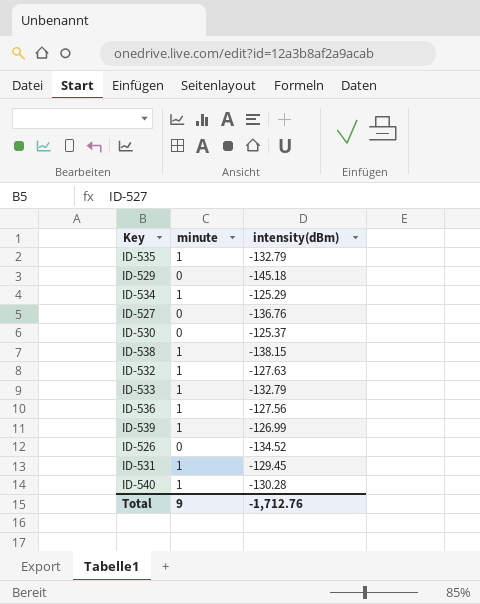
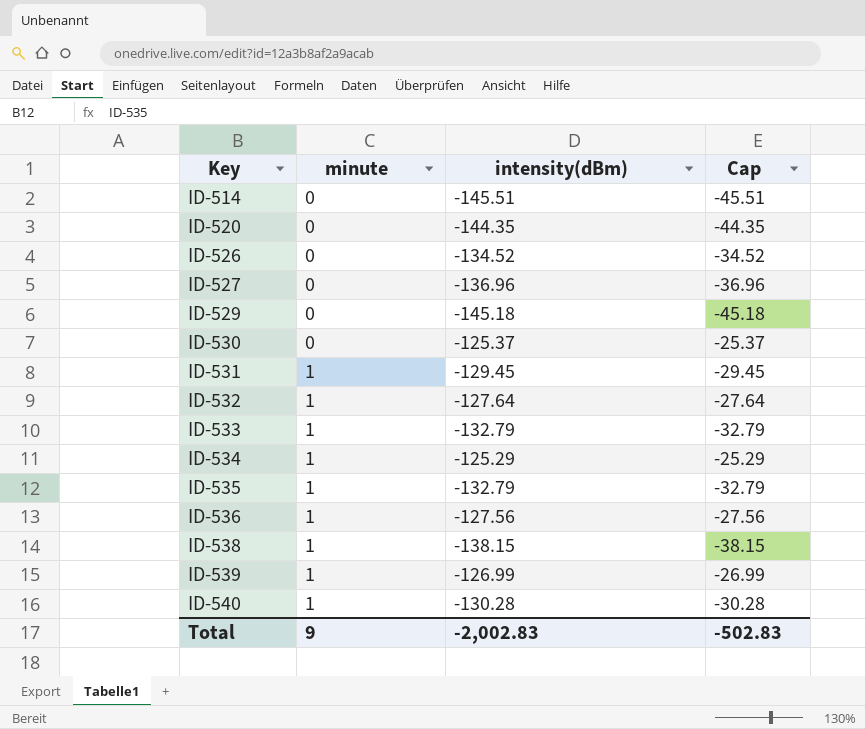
row order: none -> Key ascending
column Cap | formula: none -> [intensity(dBm)] + 100
row ID-514: none -> 0 | -145.51 | -45.51
row ID-520: none -> 0 | -144.35 | -44.35
ID-527 | intensity(dBm): -136.76 -> -136.96
ID-532 | intensity(dBm): -127.63 -> -127.64
Total | intensity(dBm): -1,712.76 -> -2,002.83

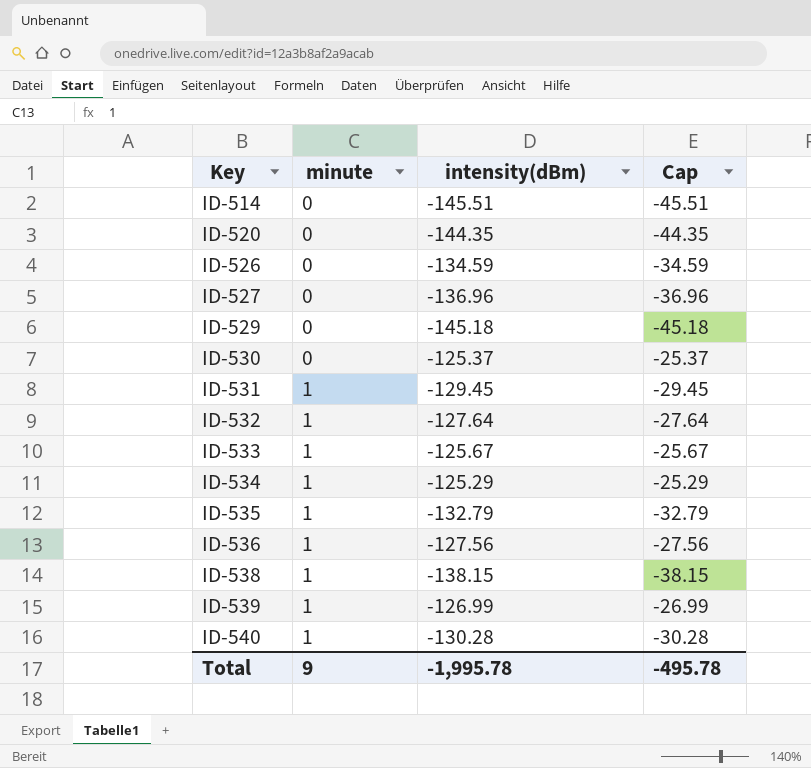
ID-526 | intensity(dBm): -134.52 -> -134.59
ID-526 | Cap: -34.52 -> -34.59
ID-533 | intensity(dBm): -132.79 -> -125.67
ID-533 | Cap: -32.79 -> -25.67
Total | intensity(dBm): -2,002.83 -> -1,995.78
Total | Cap: -502.83 -> -495.78

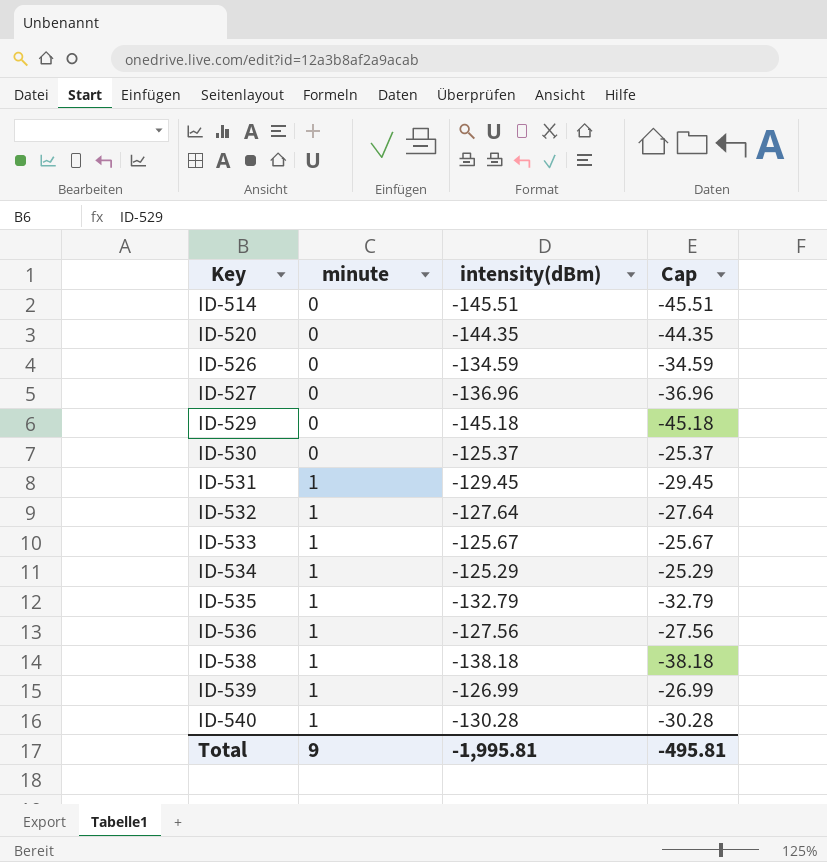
ID-538 | intensity(dBm): -138.15 -> -138.18
ID-538 | Cap: -38.15 -> -38.18
Total | intensity(dBm): -1,995.78 -> -1,995.81
Total | Cap: -495.78 -> -495.81

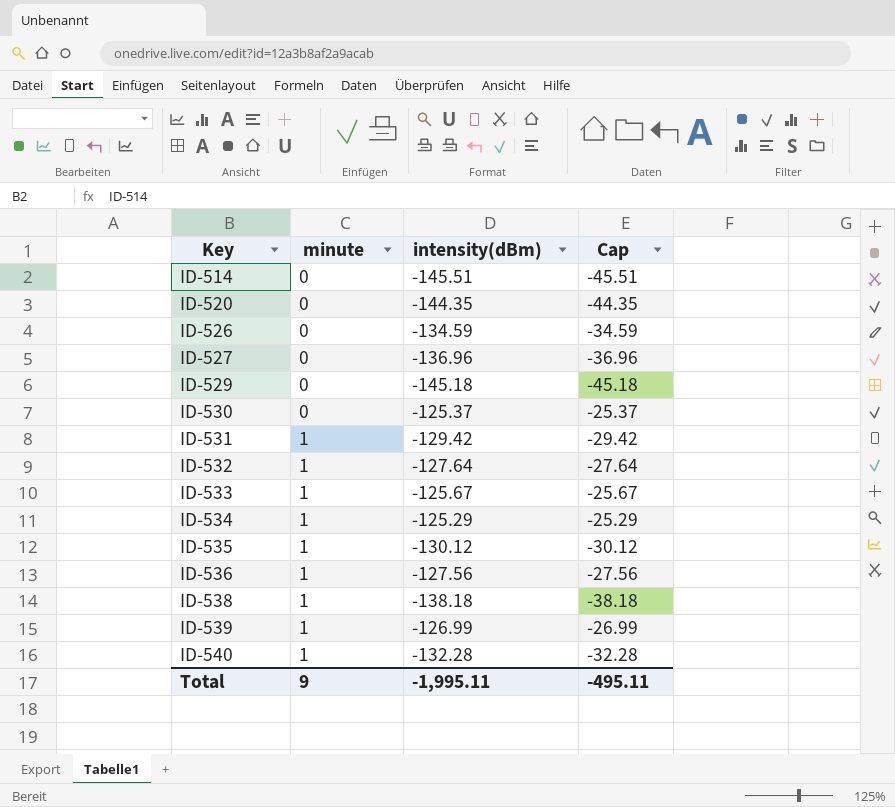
ID-531 | intensity(dBm): -129.45 -> -129.42
ID-531 | Cap: -29.45 -> -29.42
ID-535 | intensity(dBm): -132.79 -> -130.12
ID-535 | Cap: -32.79 -> -30.12
ID-540 | intensity(dBm): -130.28 -> -132.28
ID-540 | Cap: -30.28 -> -32.28
Total | intensity(dBm): -1,995.81 -> -1,995.11
Total | Cap: -495.81 -> -495.11

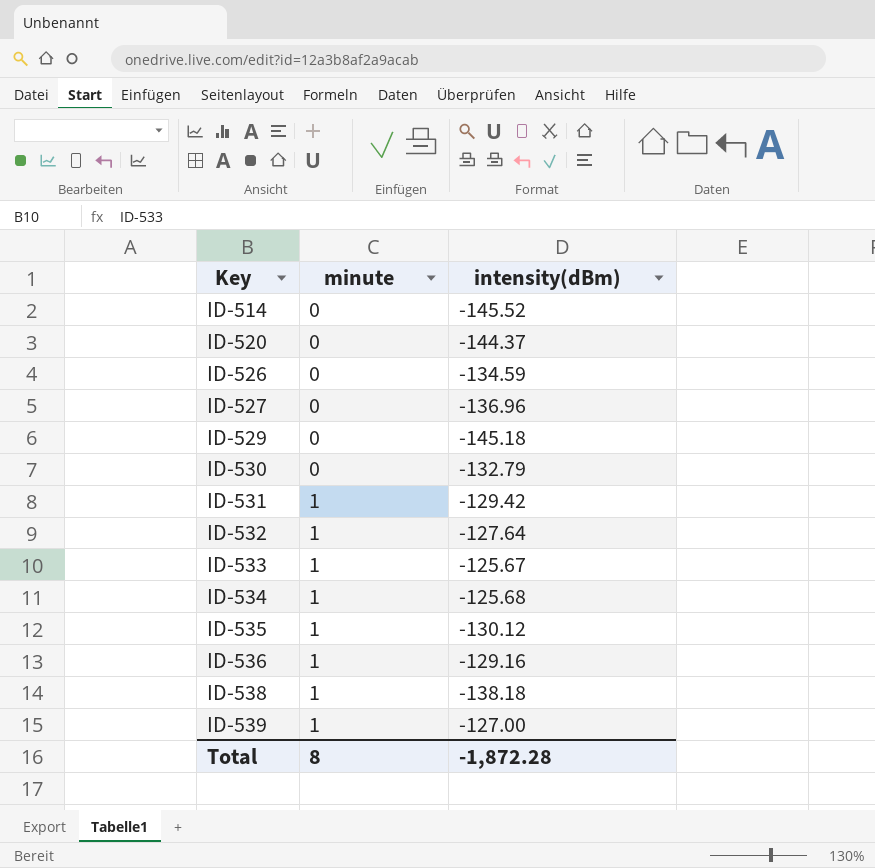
column Cap | formula: [intensity(dBm)] + 100 -> none
row ID-540: 1 | -132.28 | -32.28 -> none
ID-514 | intensity(dBm): -145.51 -> -145.52
ID-520 | intensity(dBm): -144.35 -> -144.37
ID-530 | intensity(dBm): -125.37 -> -132.79
ID-534 | intensity(dBm): -125.29 -> -125.68
ID-536 | intensity(dBm): -127.56 -> -129.16
ID-539 | intensity(dBm): -126.99 -> -127.00
Total | minute: 9 -> 8
Total | intensity(dBm): -1,995.11 -> -1,872.28

